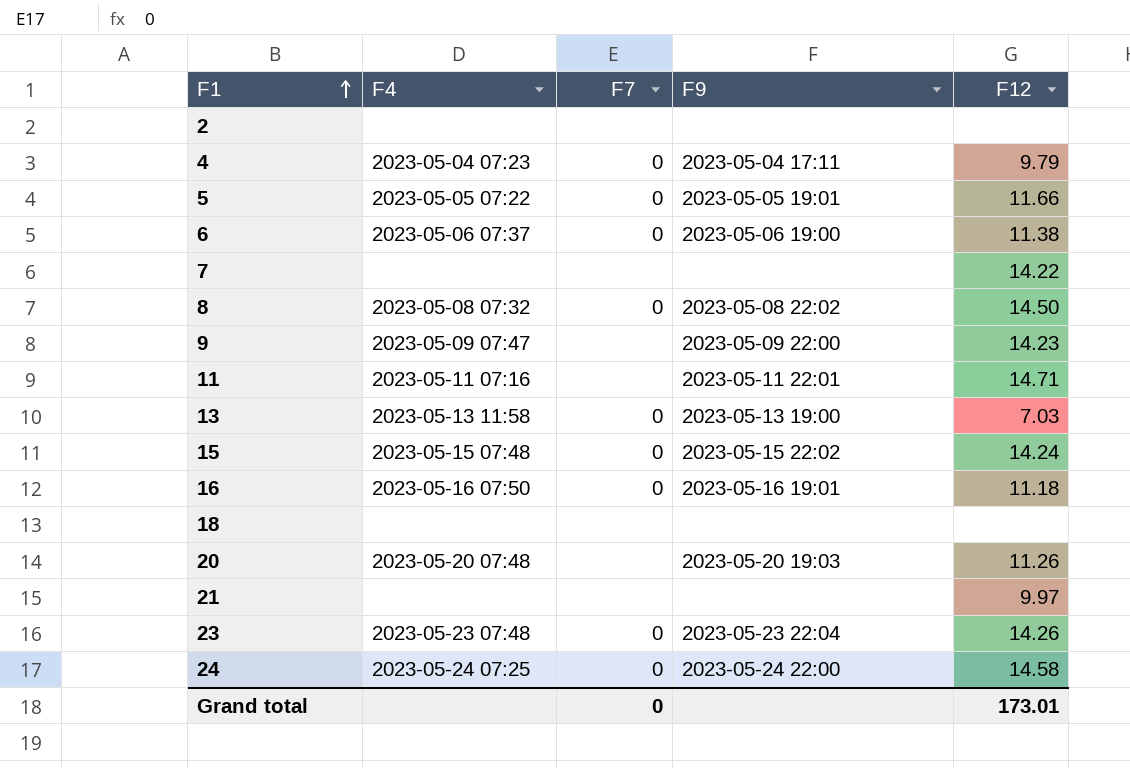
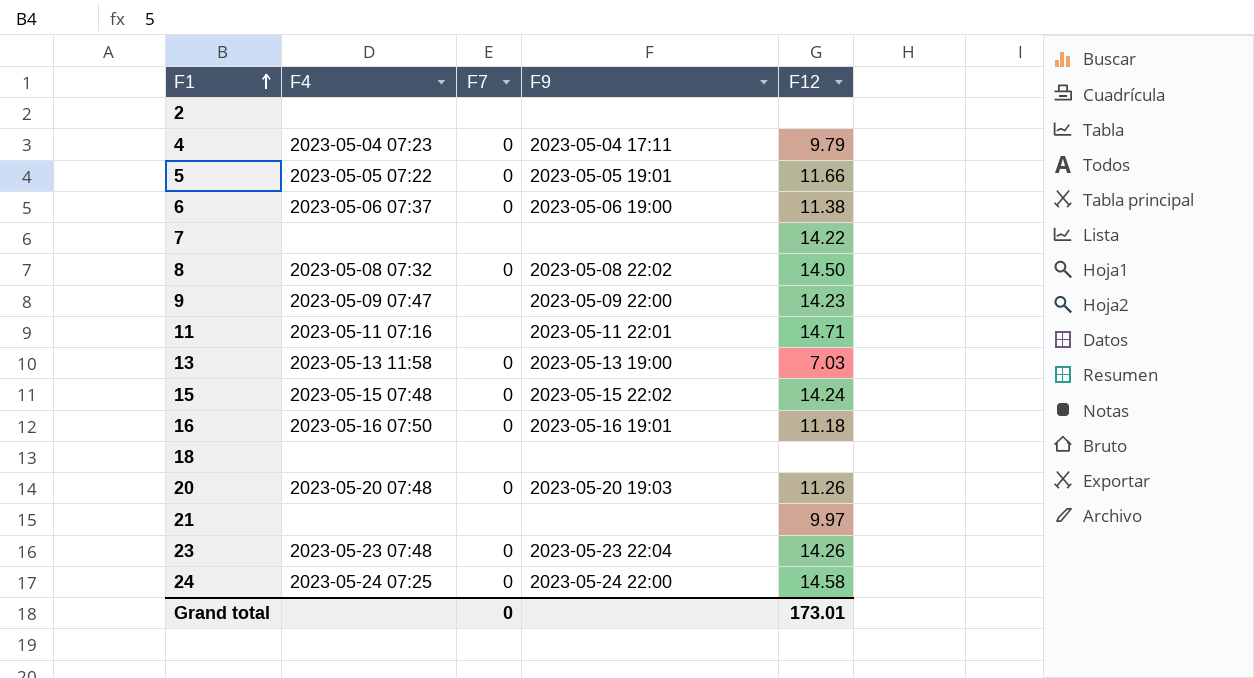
20 | F7: none -> 0

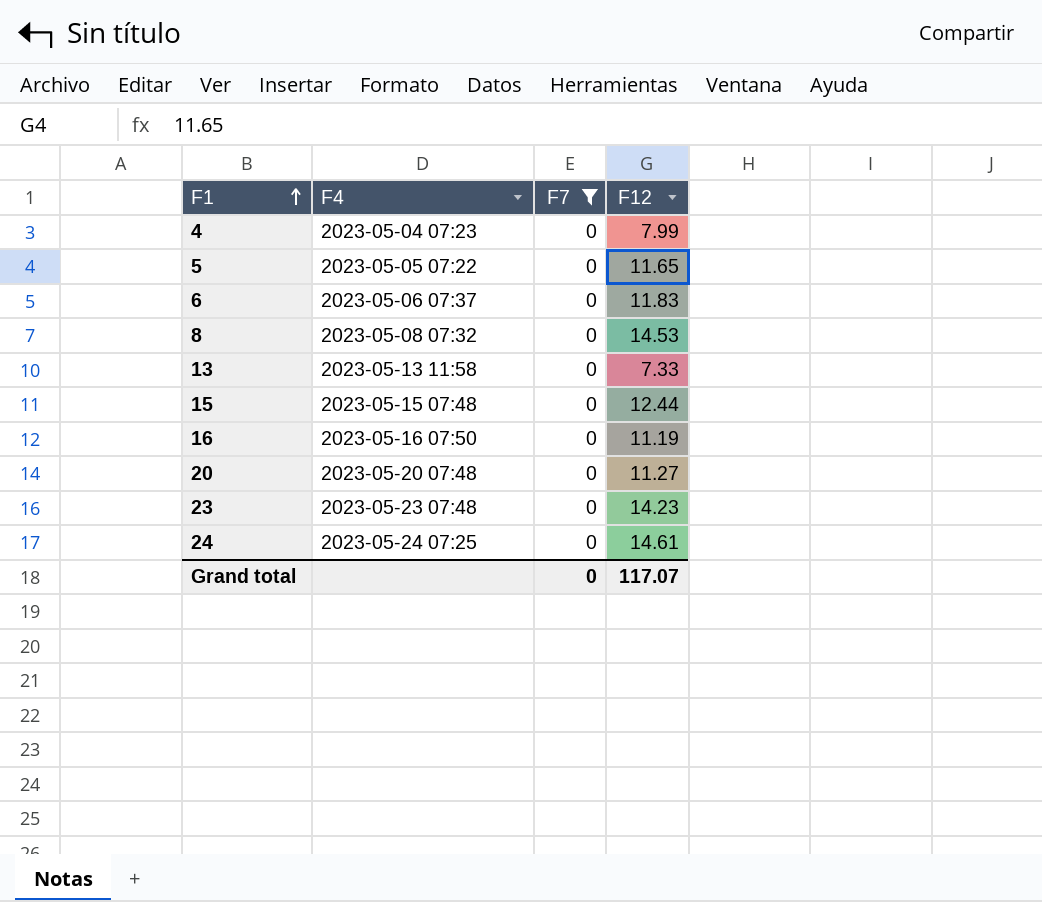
filter: none -> F7 = 0
column F9 | position: 4 -> none
4 | F12: 9.79 -> 7.99
5 | F12: 11.66 -> 11.65
6 | F12: 11.38 -> 11.83
8 | F12: 14.50 -> 14.53
13 | F12: 7.03 -> 7.33
15 | F12: 14.24 -> 12.44
16 | F12: 11.18 -> 11.19
20 | F12: 11.26 -> 11.27
23 | F12: 14.26 -> 14.23
24 | F12: 14.58 -> 14.61
Grand total | F12: 173.01 -> 117.07

